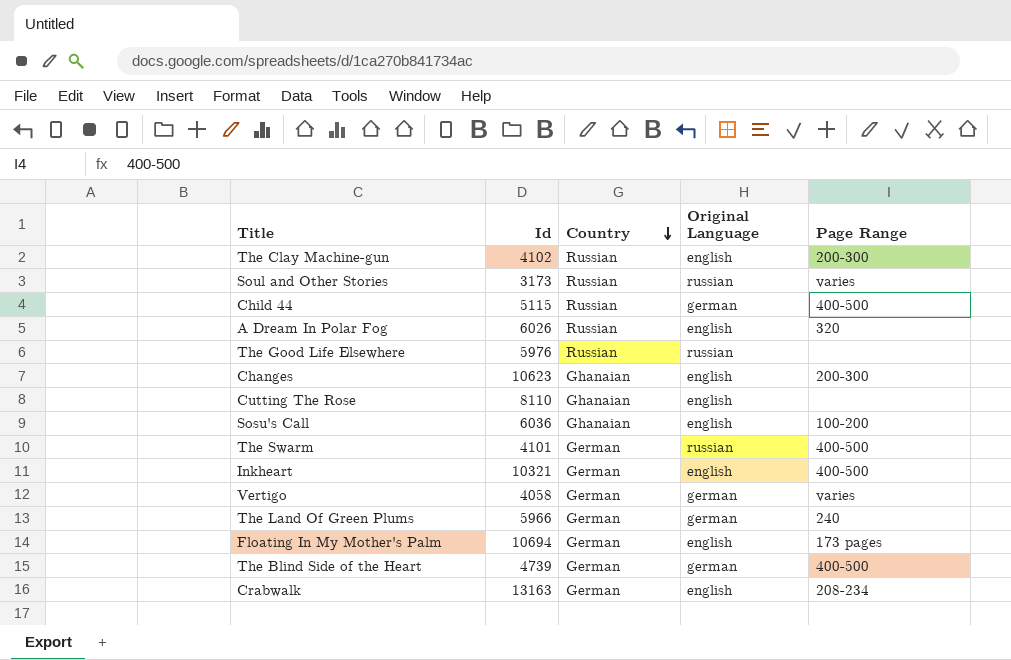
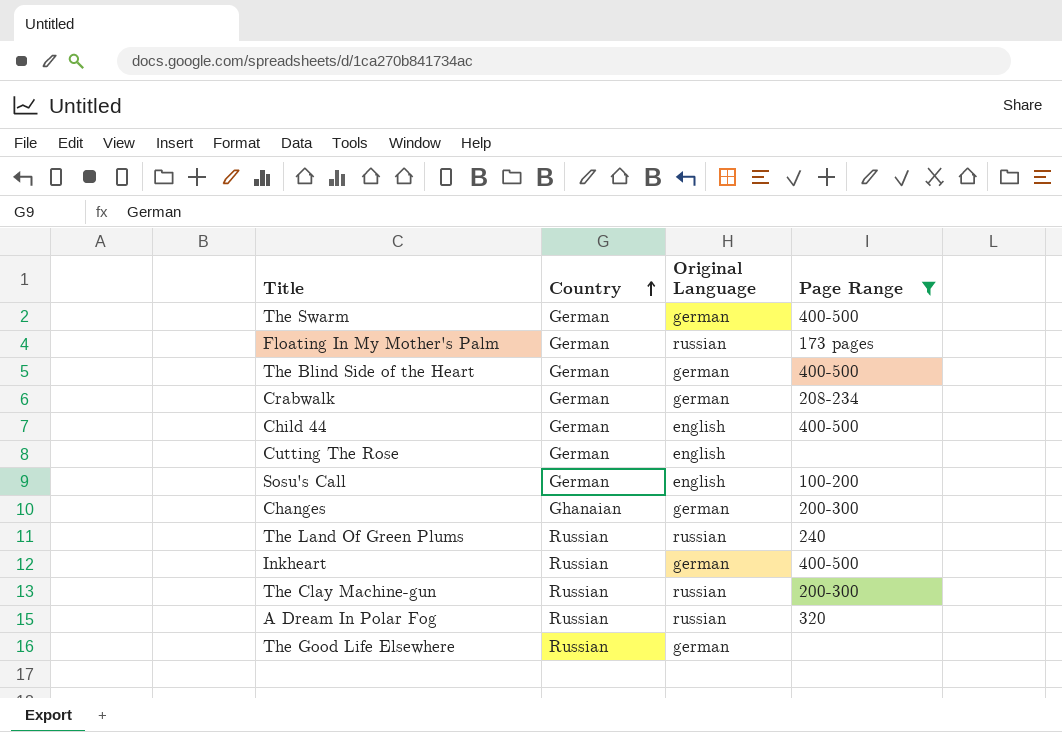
filter: none -> Page Range != varies
row order: Country descending -> Country ascending
column Id | position: 2 -> none
The Swarm | Original Language: russian -> german
Floating In My Mother's Palm | Original Language: english -> russian
Crabwalk | Original Language: english -> german
Child 44 | Country: Russian -> German
Child 44 | Original Language: german -> english
Cutting The Rose | Country: Ghanaian -> German
Sosu's Call | Country: Ghanaian -> German
Changes | Original Language: english -> german
The Land Of Green Plums | Country: German -> Russian
The Land Of Green Plums | Original Language: german -> russian
Inkheart | Country: German -> Russian
Inkheart | Original Language: english -> german
The Clay Machine-gun | Original Language: english -> russian
A Dream In Polar Fog | Original Language: english -> russian
The Good Life Elsewhere | Original Language: russian -> german

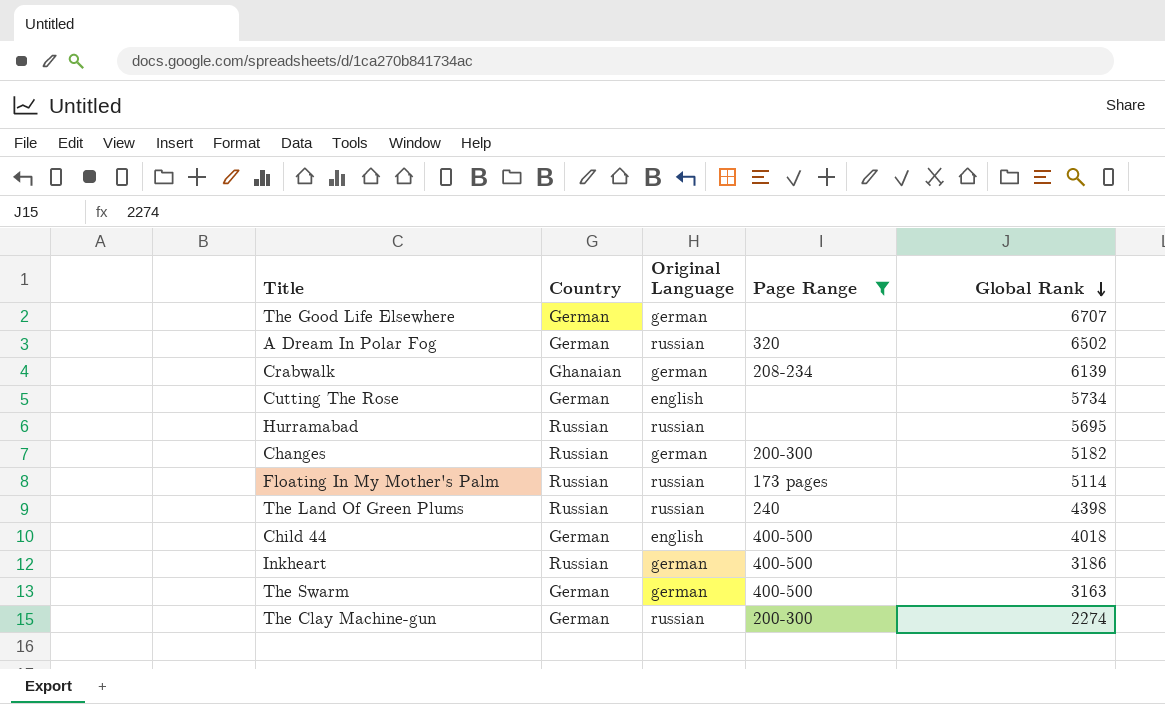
row order: Country ascending -> Global Rank descending
column Global Rank | position: none -> 5
row The Blind Side of the Heart: German | german | 400-500 -> none
row Sosu's Call: German | english | 100-200 -> none
The Good Life Elsewhere | Country: Russian -> German
A Dream In Polar Fog | Country: Russian -> German
Crabwalk | Country: German -> Ghanaian
row Hurramabad: none -> Russian | russian | none | 5695
Changes | Country: Ghanaian -> Russian
Floating In My Mother's Palm | Country: German -> Russian
The Clay Machine-gun | Country: Russian -> German

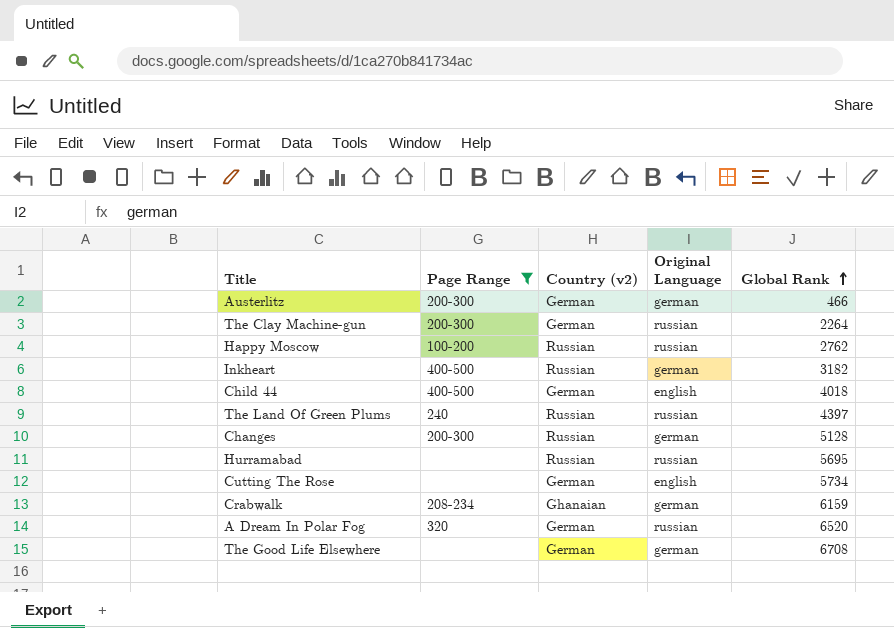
row order: Global Rank descending -> Global Rank ascending
column Page Range | position: 4 -> 2
column name: Country -> Country (v2)
row Floating In My Mother's Palm: Russian | russian | 173 pages | 5114 -> none
row The Swarm: German | german | 400-500 | 3163 -> none
row Austerlitz: none -> 200-300 | German | german | 466
The Clay Machine-gun | Global Rank: 2274 -> 2264
row Happy Moscow: none -> 100-200 | Russian | russian | 2762
Inkheart | Global Rank: 3186 -> 3182
The Land Of Green Plums | Global Rank: 4398 -> 4397
Changes | Global Rank: 5182 -> 5128
Crabwalk | Global Rank: 6139 -> 6159
A Dream In Polar Fog | Global Rank: 6502 -> 6520
The Good Life Elsewhere | Global Rank: 6707 -> 6708

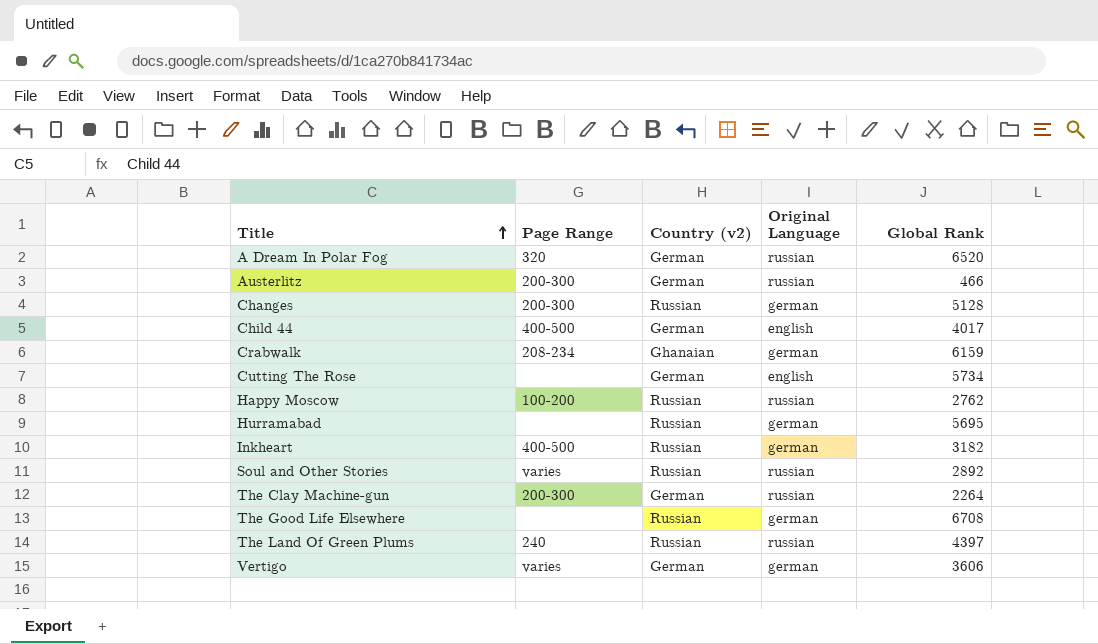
filter: Page Range != varies -> none
row order: Global Rank ascending -> Title ascending
Austerlitz | Original Language: german -> russian
Child 44 | Global Rank: 4018 -> 4017
Hurramabad | Original Language: russian -> german
The Good Life Elsewhere | Country (v2): German -> Russian

